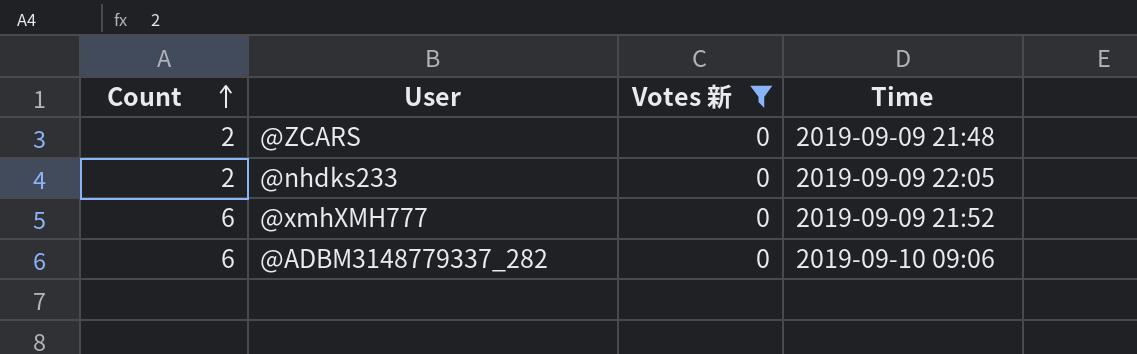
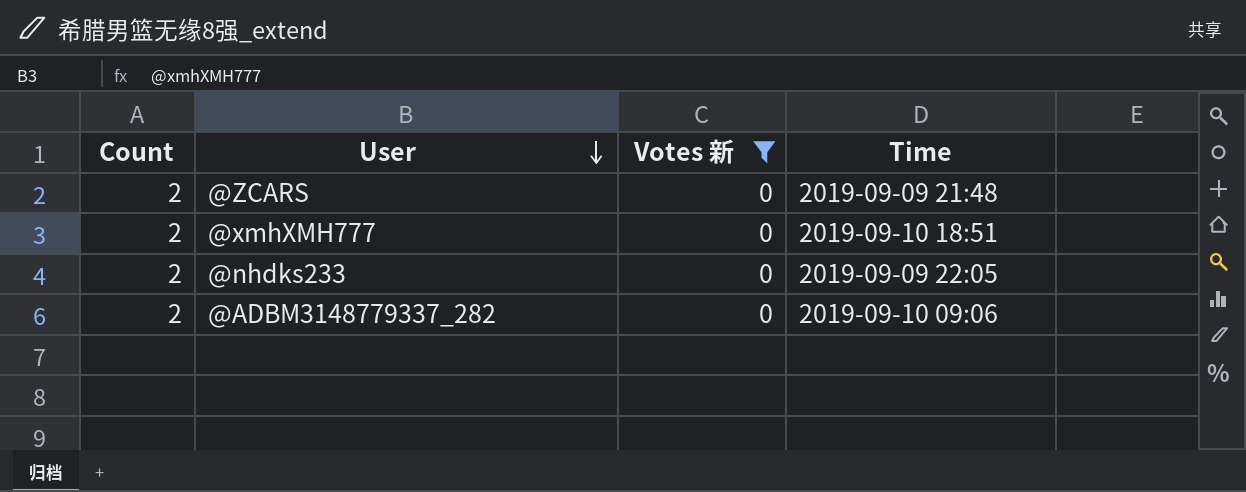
row order: Count ascending -> User descending
@xmhXMH777 | Count: 6 -> 2
@xmhXMH777 | Time: 2019-09-09 21:52 -> 2019-09-10 18:51
@ADBM3148779337_282 | Count: 6 -> 2

